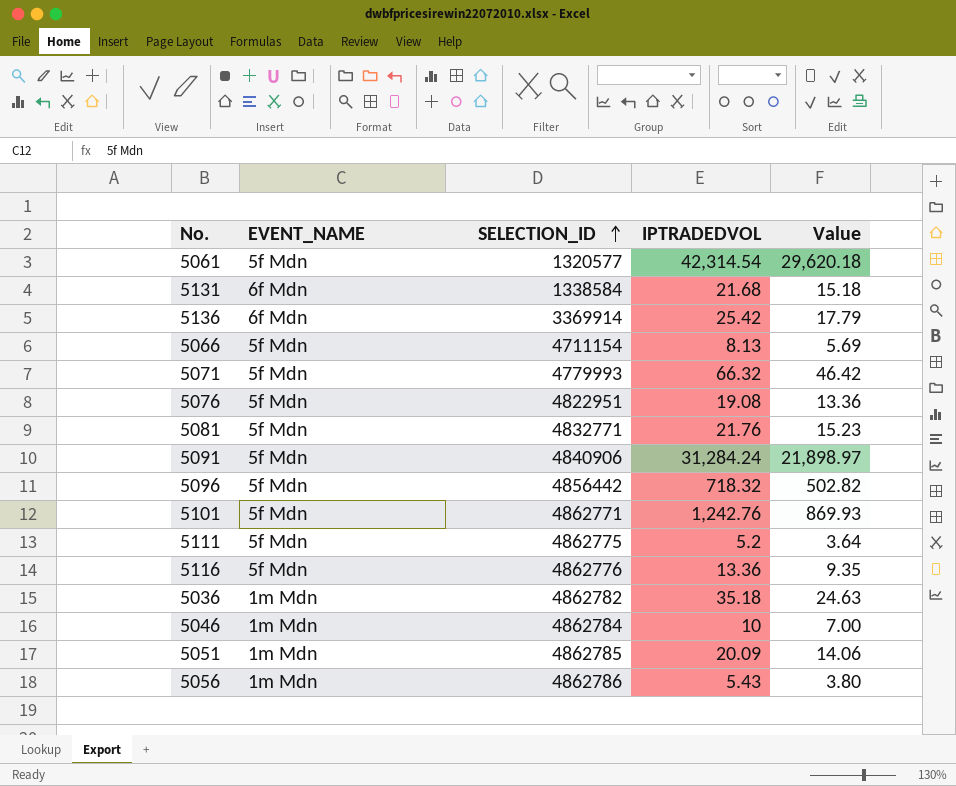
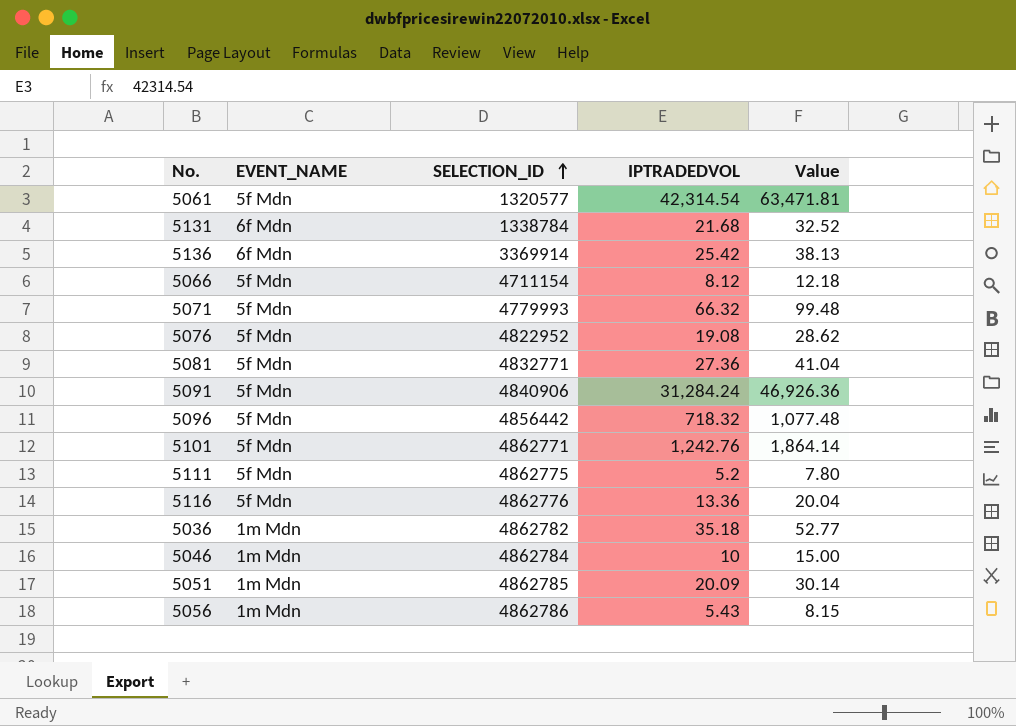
column Value | formula: [IPTRADEDVOL] * 0.7 -> [IPTRADEDVOL] * 1.5
5131 | SELECTION_ID: 1338584 -> 1338784
5066 | IPTRADEDVOL: 8.13 -> 8.12
5076 | SELECTION_ID: 4822951 -> 4822952
5081 | IPTRADEDVOL: 21.76 -> 27.36

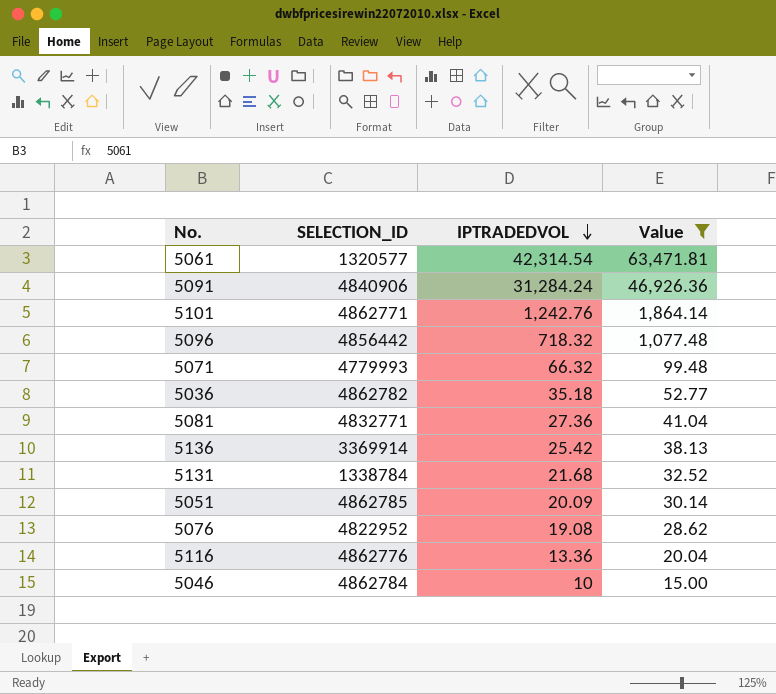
filter: none -> Value >= 15.00
row order: SELECTION_ID ascending -> IPTRADEDVOL descending
column EVENT_NAME | position: 2 -> none

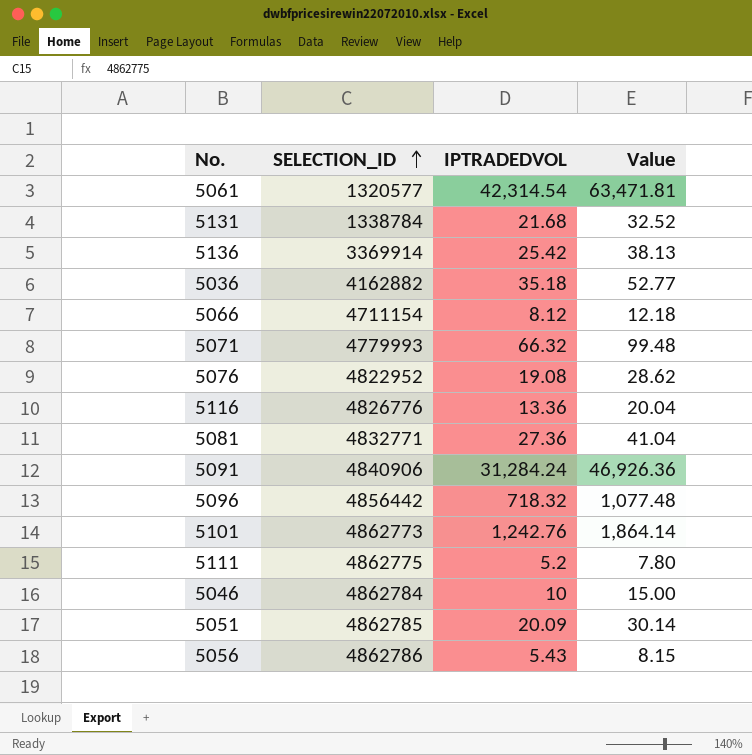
filter: Value >= 15.00 -> none
row order: IPTRADEDVOL descending -> SELECTION_ID ascending
5036 | SELECTION_ID: 4862782 -> 4162882
5116 | SELECTION_ID: 4862776 -> 4826776
5101 | SELECTION_ID: 4862771 -> 4862773

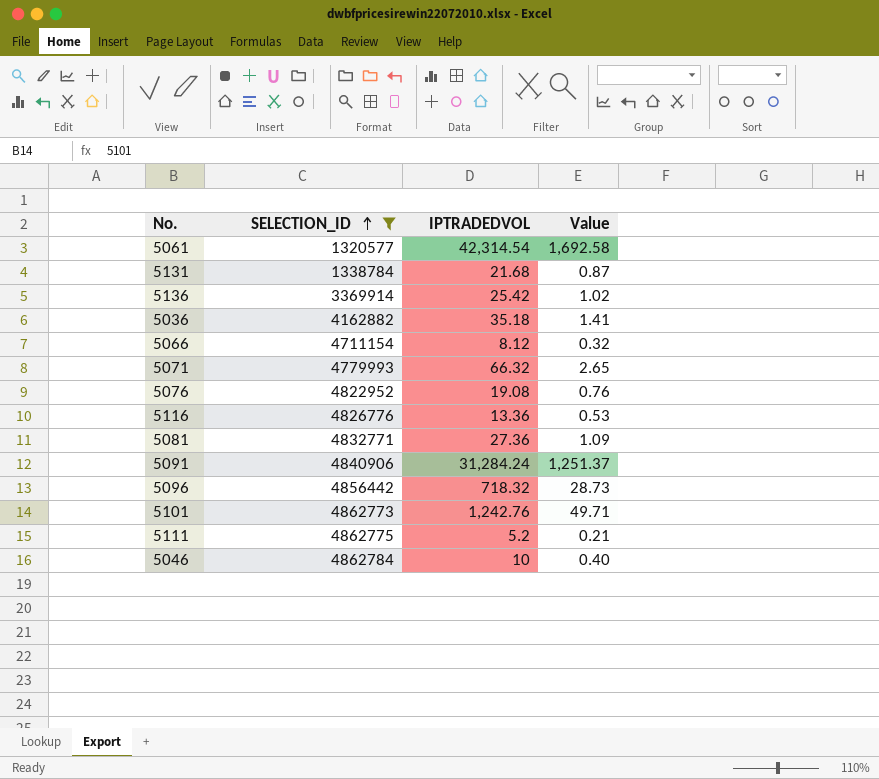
filter: none -> SELECTION_ID <= 4862784
column Value | formula: [IPTRADEDVOL] * 1.5 -> [IPTRADEDVOL] * 0.04

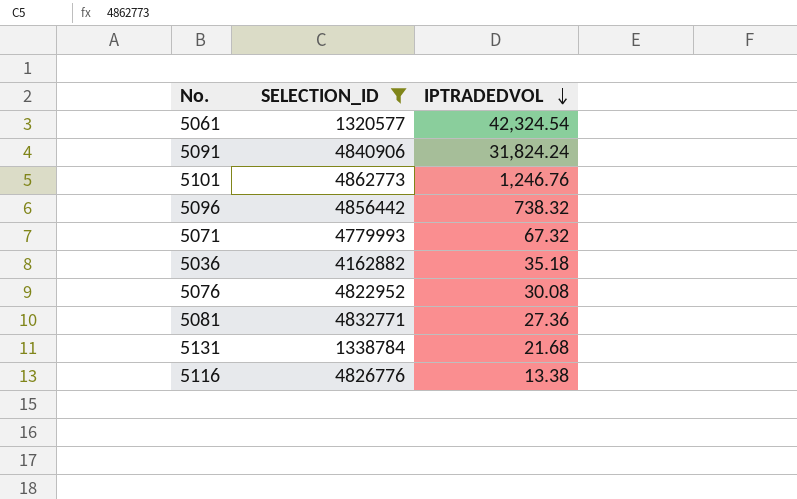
row order: SELECTION_ID ascending -> IPTRADEDVOL descending
column Value | formula: [IPTRADEDVOL] * 0.04 -> none
row 5136: 3369914 | 25.42 | 1.02 -> none
row 5066: 4711154 | 8.12 | 0.32 -> none
row 5111: 4862775 | 5.2 | 0.21 -> none
row 5046: 4862784 | 10 | 0.40 -> none
5061 | IPTRADEDVOL: 42,314.54 -> 42,324.54
5091 | IPTRADEDVOL: 31,284.24 -> 31,824.24
5101 | IPTRADEDVOL: 1,242.76 -> 1,246.76
5096 | IPTRADEDVOL: 718.32 -> 738.32
5071 | IPTRADEDVOL: 66.32 -> 67.32
5076 | IPTRADEDVOL: 19.08 -> 30.08
5116 | IPTRADEDVOL: 13.36 -> 13.38

